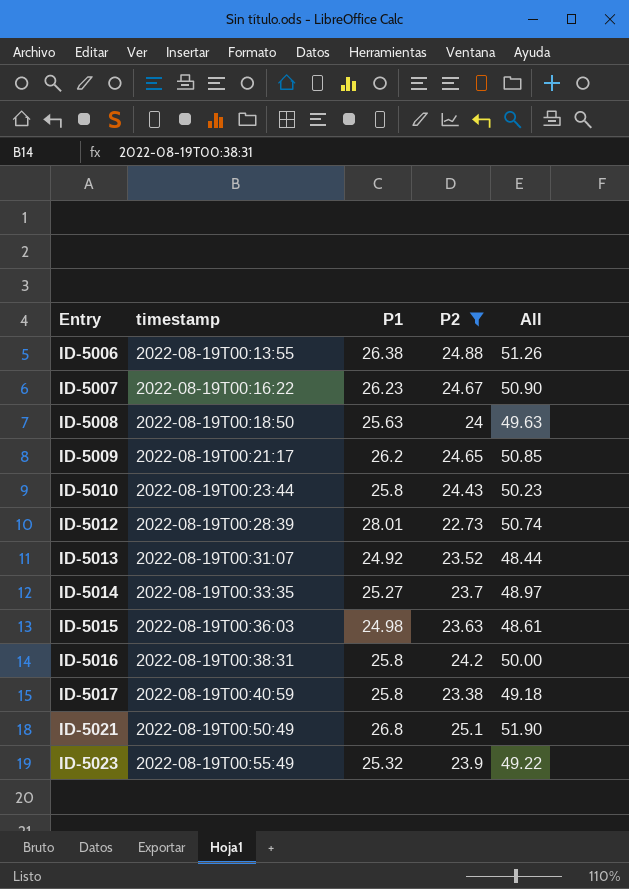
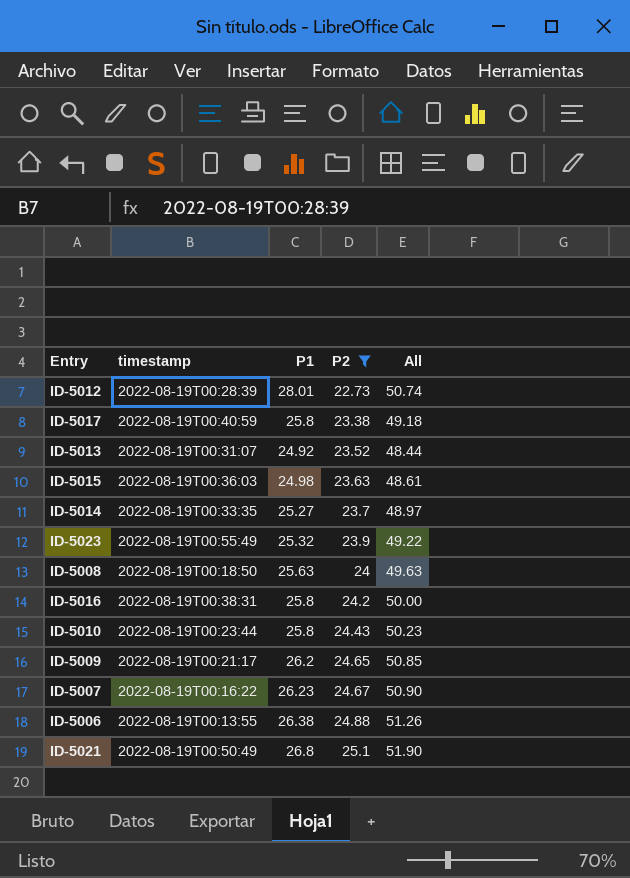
row order: Entry ascending -> P2 ascending

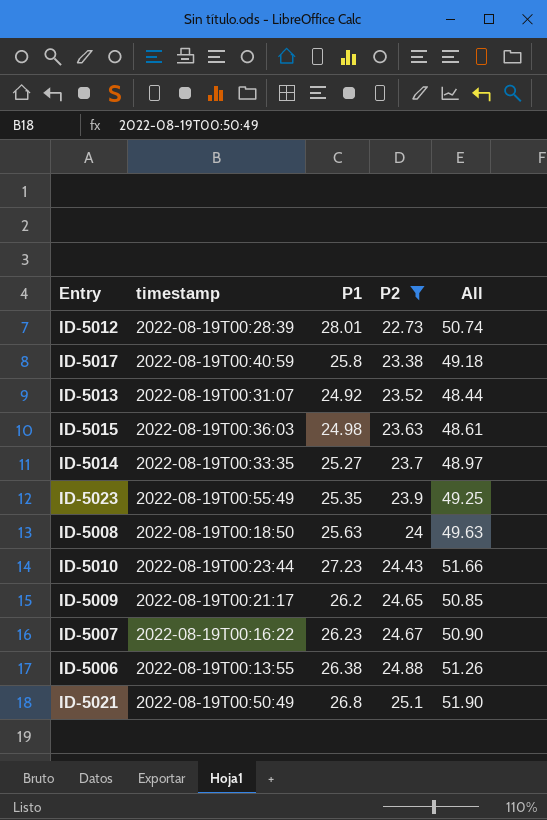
row ID-5016: 2022-08-19T00:38:31 | 25.8 | 24.2 | 50.00 -> none
ID-5023 | P1: 25.32 -> 25.35
ID-5023 | All: 49.22 -> 49.25
ID-5010 | P1: 25.8 -> 27.23
ID-5010 | All: 50.23 -> 51.66

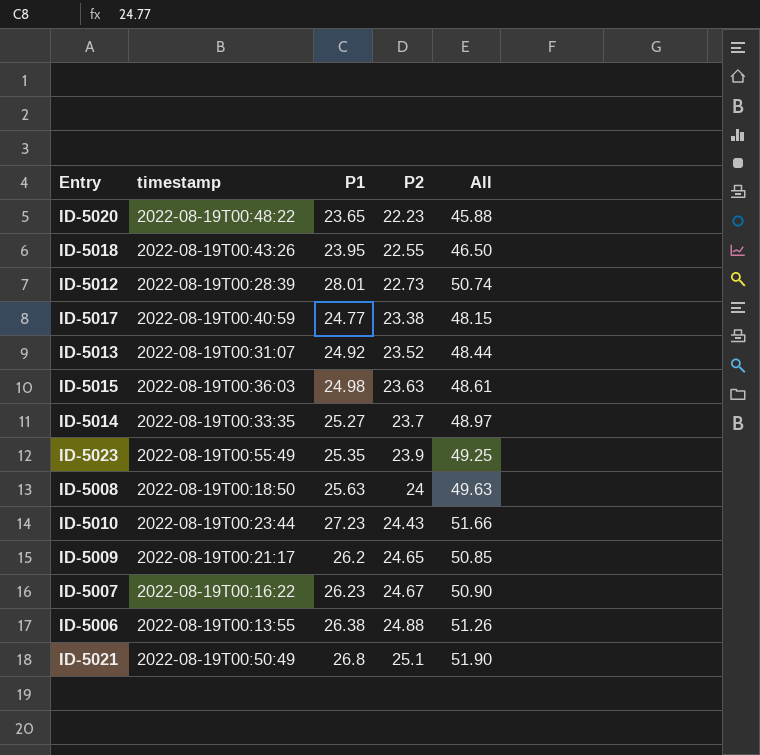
filter: P2 >= 22.73 -> none
ID-5017 | P1: 25.8 -> 24.77
ID-5017 | All: 49.18 -> 48.15

